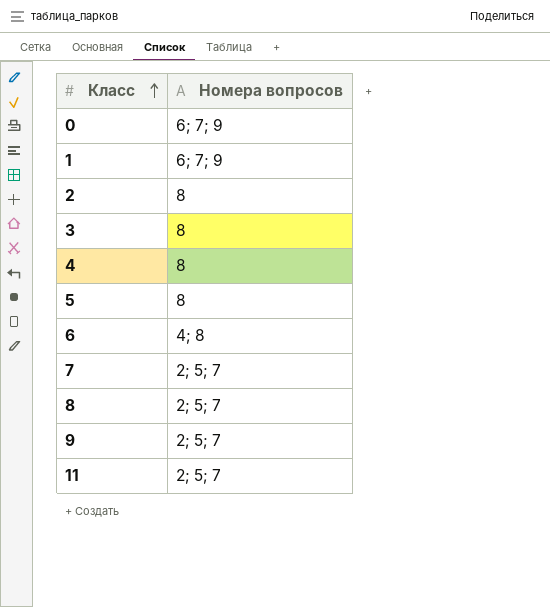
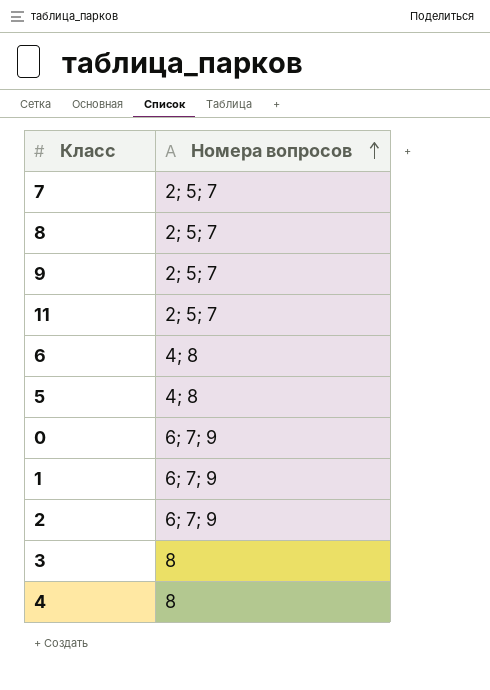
row order: Класс ascending -> Номера вопросов ascending
5 | Номера вопросов: 8 -> 4; 8
2 | Номера вопросов: 8 -> 6; 7; 9

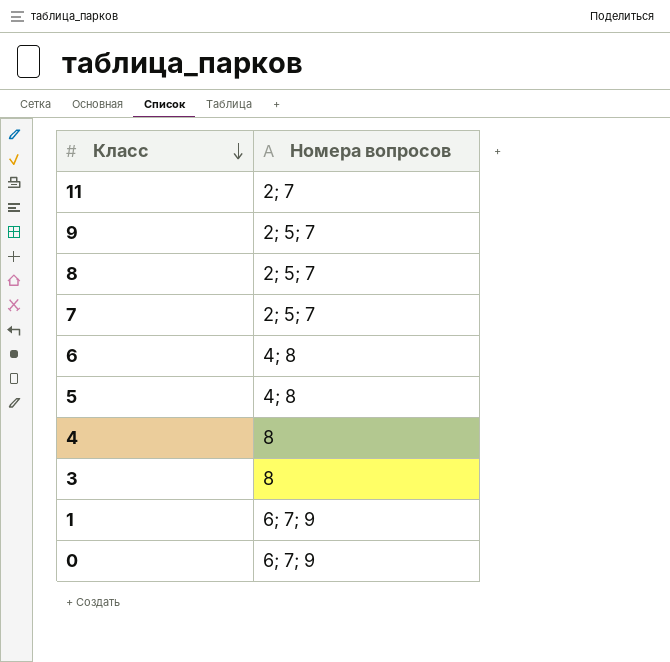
row order: Номера вопросов ascending -> Класс descending
row 2: 6; 7; 9 -> none
11 | Номера вопросов: 2; 5; 7 -> 2; 7

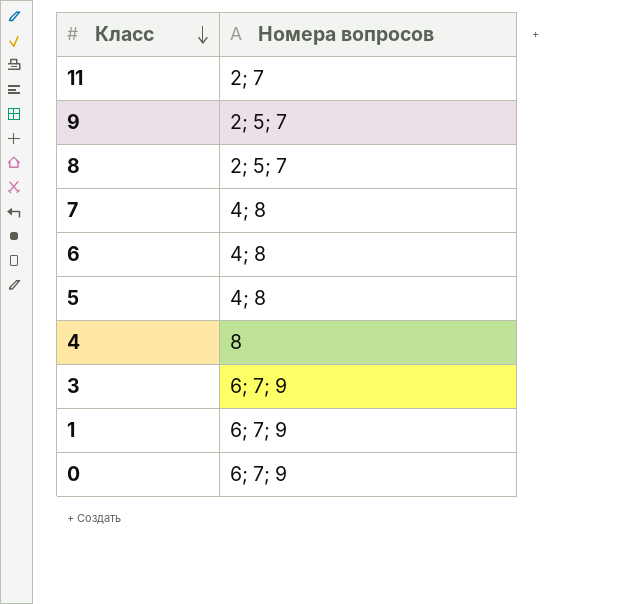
7 | Номера вопросов: 2; 5; 7 -> 4; 8
3 | Номера вопросов: 8 -> 6; 7; 9

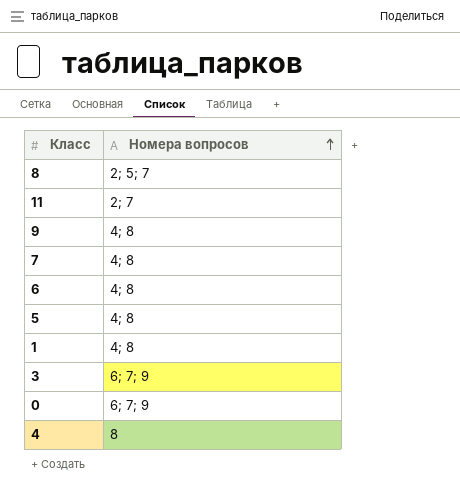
row order: Класс descending -> Номера вопросов ascending
9 | Номера вопросов: 2; 5; 7 -> 4; 8
1 | Номера вопросов: 6; 7; 9 -> 4; 8

